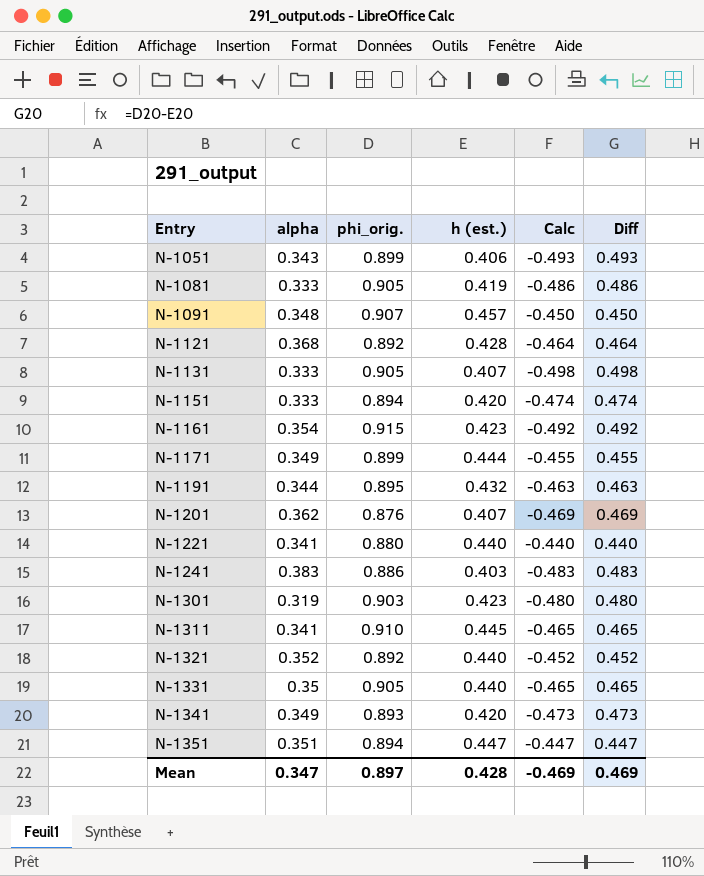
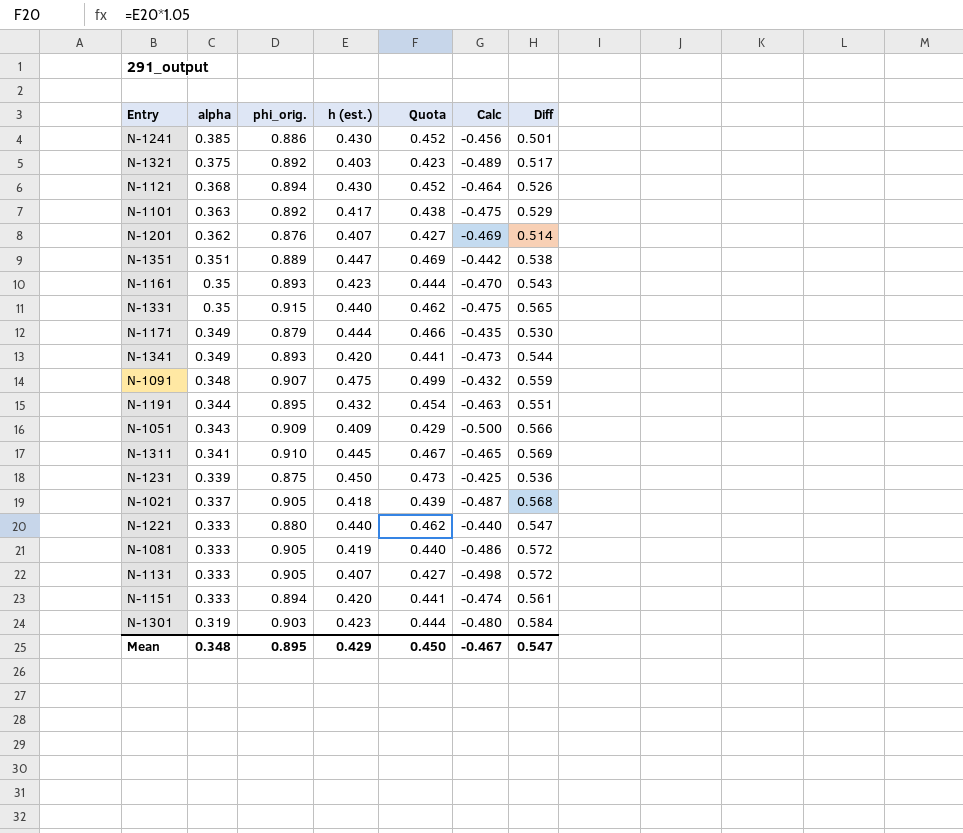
row order: Entry ascending -> alpha descending
column Quota | formula: none -> [h (est.)] * 1.05
column Diff | formula: [phi_orig.] - [h (est.)] -> [phi_orig.] - [alpha]
N-1241 | alpha: 0.383 -> 0.385
N-1241 | h (est.): 0.403 -> 0.430
N-1241 | Calc: -0.483 -> -0.456
N-1321 | alpha: 0.352 -> 0.375
N-1321 | h (est.): 0.440 -> 0.403
N-1321 | Calc: -0.452 -> -0.489
N-1121 | phi_orig.: 0.892 -> 0.894
N-1121 | h (est.): 0.428 -> 0.430
row N-1101: none -> 0.363 | 0.892 | 0.417 | 0.438 | -0.475 | 0.529
N-1351 | phi_orig.: 0.894 -> 0.889
N-1351 | Calc: -0.447 -> -0.442
N-1161 | alpha: 0.354 -> 0.35
N-1161 | phi_orig.: 0.915 -> 0.893
N-1161 | Calc: -0.492 -> -0.470
N-1331 | phi_orig.: 0.905 -> 0.915
N-1331 | Calc: -0.465 -> -0.475
N-1171 | phi_orig.: 0.899 -> 0.879
N-1171 | Calc: -0.455 -> -0.435
N-1091 | h (est.): 0.457 -> 0.475
N-1091 | Calc: -0.450 -> -0.432
N-1051 | phi_orig.: 0.899 -> 0.909
N-1051 | h (est.): 0.406 -> 0.409
N-1051 | Calc: -0.493 -> -0.500
row N-1231: none -> 0.339 | 0.875 | 0.450 | 0.473 | -0.425 | 0.536
row N-1021: none -> 0.337 | 0.905 | 0.418 | 0.439 | -0.487 | 0.568
N-1221 | alpha: 0.341 -> 0.333
Mean | alpha: 0.347 -> 0.348
Mean | phi_orig.: 0.897 -> 0.895
Mean | h (est.): 0.428 -> 0.429
Mean | Calc: -0.469 -> -0.467
Mean | Diff: 0.469 -> 0.547

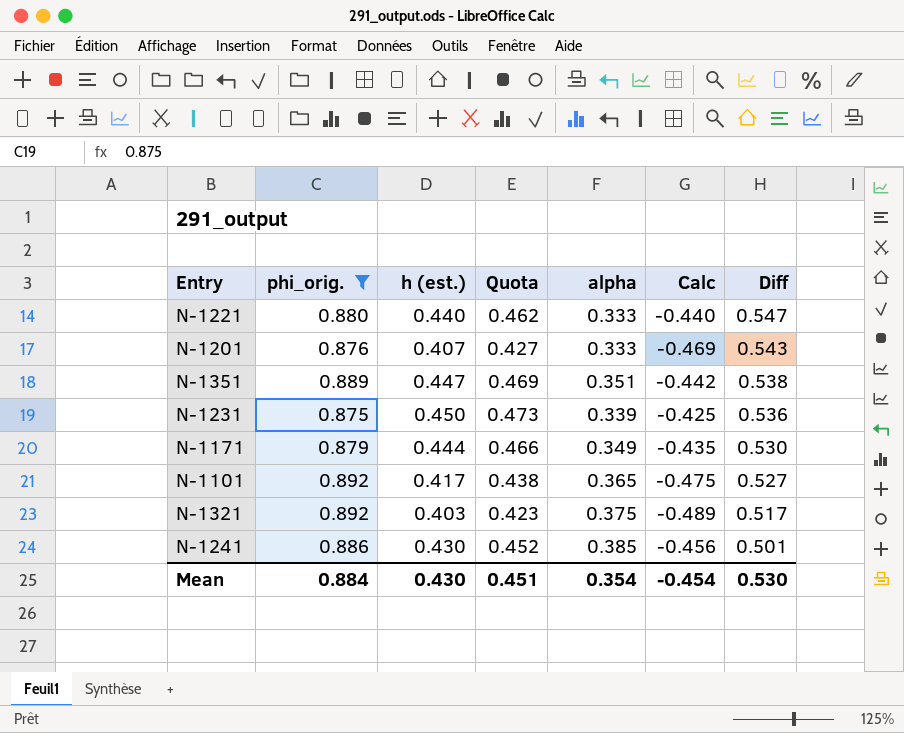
filter: none -> phi_orig. <= 0.892
row order: alpha descending -> Diff descending
column alpha | position: 2 -> 5
N-1201 | alpha: 0.362 -> 0.333
N-1201 | Diff: 0.514 -> 0.543
N-1101 | alpha: 0.363 -> 0.365
N-1101 | Diff: 0.529 -> 0.527
Mean | phi_orig.: 0.895 -> 0.884
Mean | h (est.): 0.429 -> 0.430
Mean | Quota: 0.450 -> 0.451
Mean | alpha: 0.348 -> 0.354
Mean | Calc: -0.467 -> -0.454
Mean | Diff: 0.547 -> 0.530

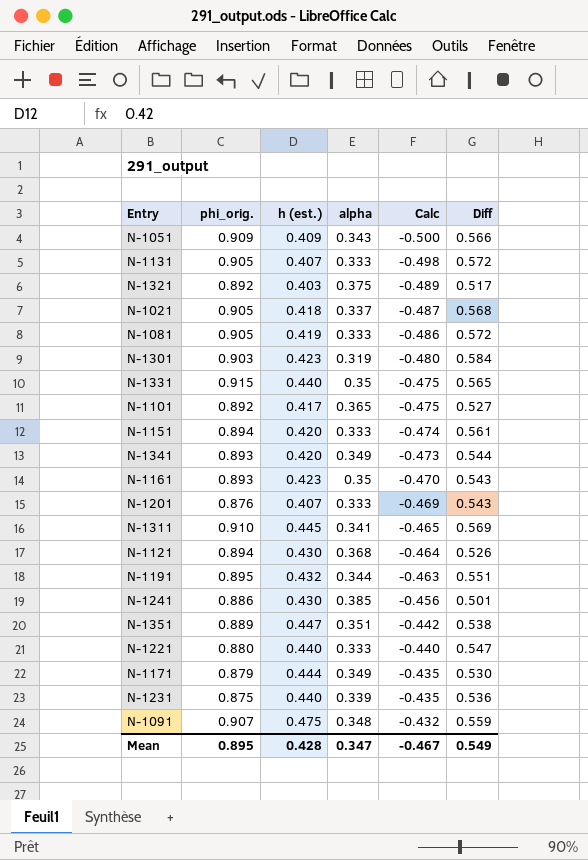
filter: phi_orig. <= 0.892 -> none
row order: Diff descending -> Calc ascending
column Quota | formula: [h (est.)] * 1.05 -> none
N-1231 | h (est.): 0.450 -> 0.440
N-1231 | Calc: -0.425 -> -0.435
Mean | phi_orig.: 0.884 -> 0.895
Mean | h (est.): 0.430 -> 0.428
Mean | alpha: 0.354 -> 0.347
Mean | Calc: -0.454 -> -0.467
Mean | Diff: 0.530 -> 0.549

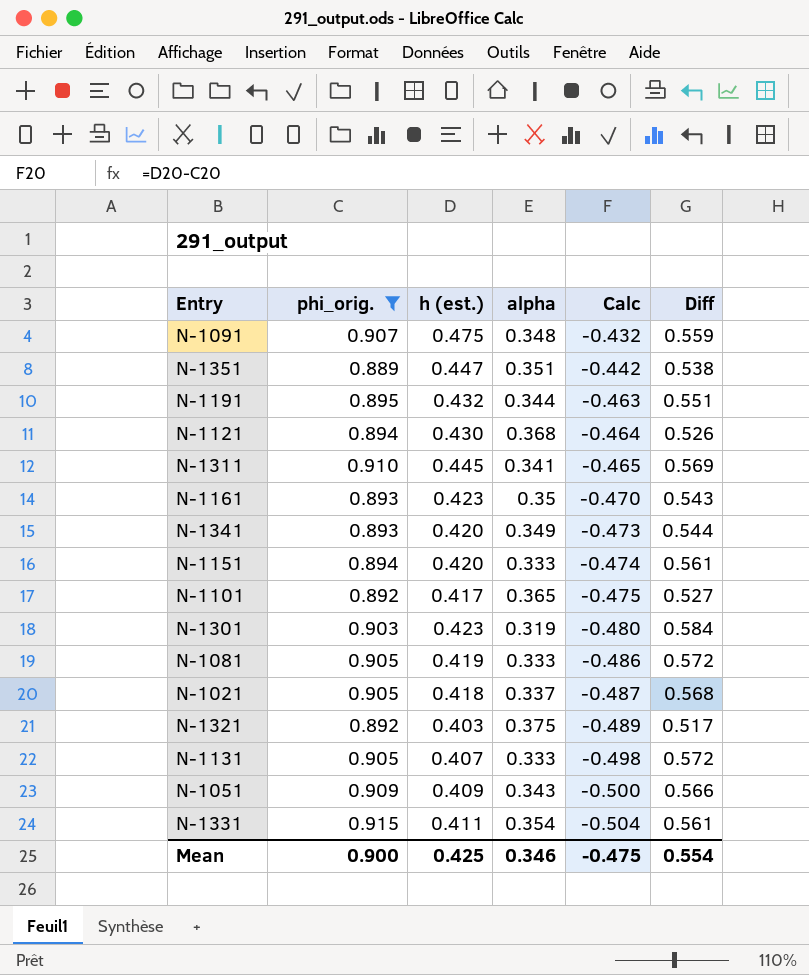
filter: none -> phi_orig. >= 0.889
row order: Calc ascending -> Calc descending
N-1331 | h (est.): 0.440 -> 0.411
N-1331 | alpha: 0.35 -> 0.354
N-1331 | Calc: -0.475 -> -0.504
N-1331 | Diff: 0.565 -> 0.561
Mean | phi_orig.: 0.895 -> 0.900
Mean | h (est.): 0.428 -> 0.425
Mean | alpha: 0.347 -> 0.346
Mean | Calc: -0.467 -> -0.475
Mean | Diff: 0.549 -> 0.554

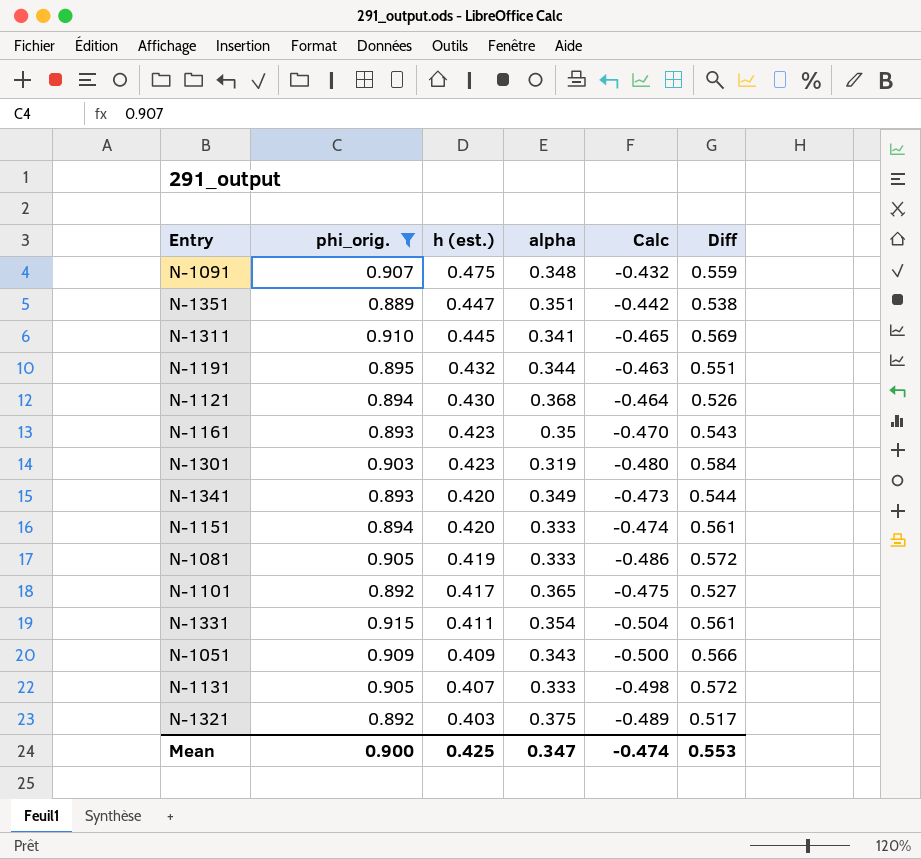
row order: Calc descending -> h (est.) descending
row N-1021: 0.905 | 0.418 | 0.337 | -0.487 | 0.568 -> none
Mean | alpha: 0.346 -> 0.347
Mean | Calc: -0.475 -> -0.474
Mean | Diff: 0.554 -> 0.553

